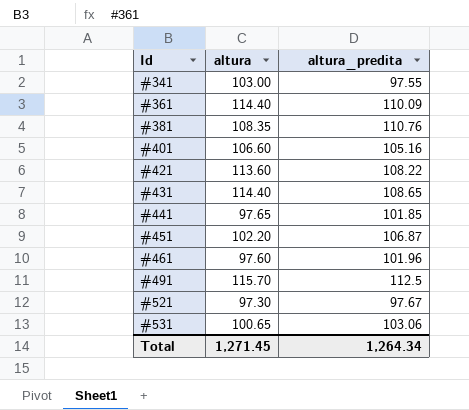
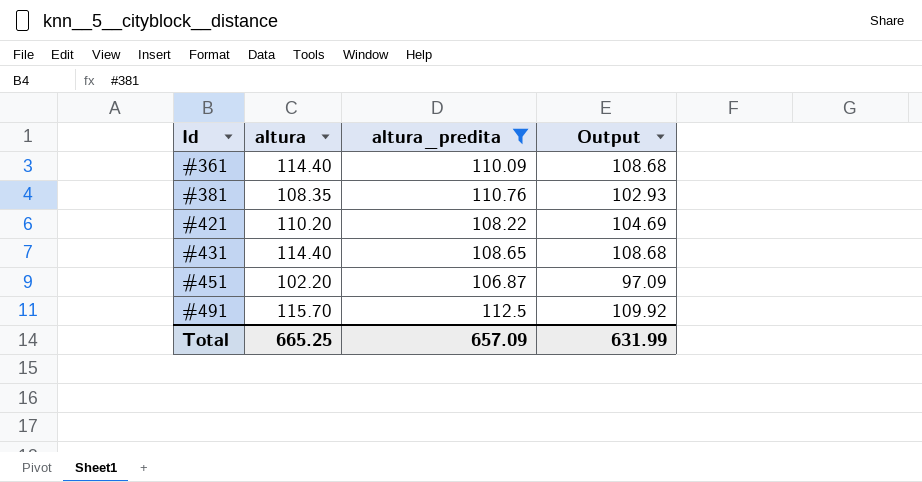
filter: none -> altura_predita >= 106.87
column Output | formula: none -> [altura] * 0.95
#421 | altura: 113.60 -> 110.20
Total | altura: 1,271.45 -> 665.25
Total | altura_predita: 1,264.34 -> 657.09

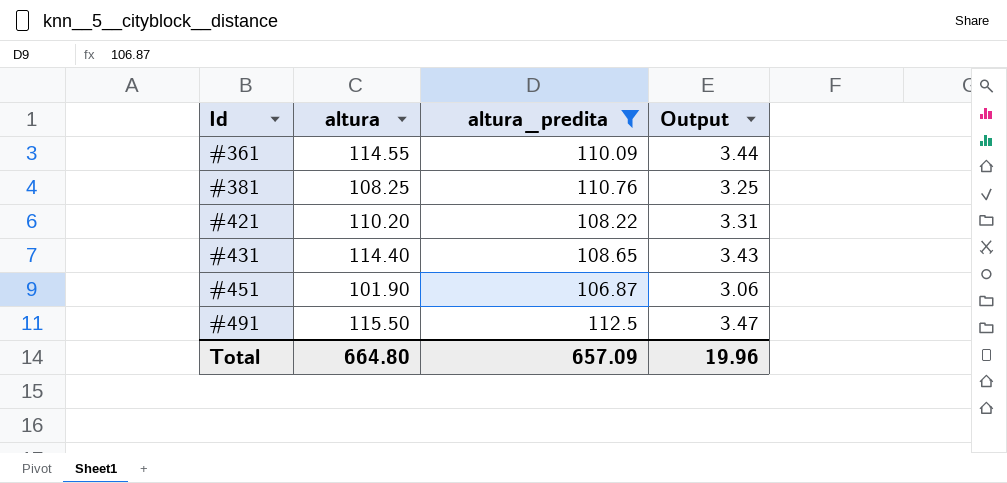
column Output | formula: [altura] * 0.95 -> [altura] * 0.03
#361 | altura: 114.40 -> 114.55
#381 | altura: 108.35 -> 108.25
#451 | altura: 102.20 -> 101.90
#491 | altura: 115.70 -> 115.50
Total | altura: 665.25 -> 664.80
Total | Output: 631.99 -> 19.96

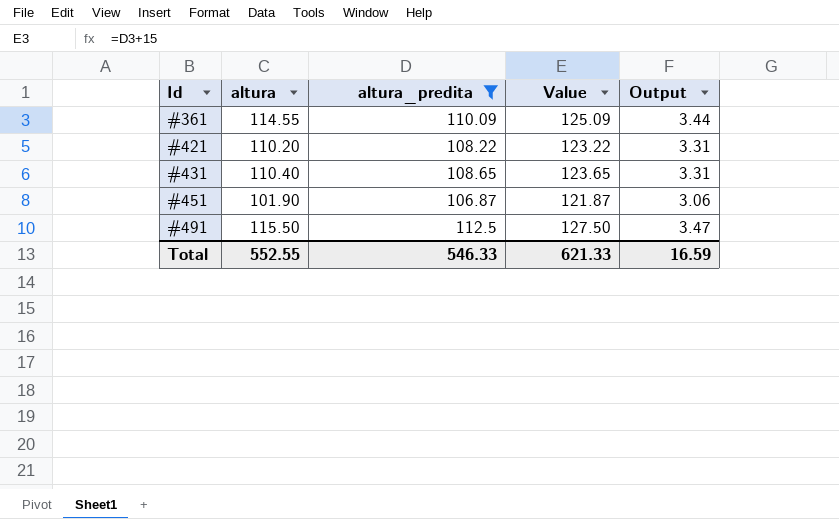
column Value | formula: none -> [altura_predita] + 15
row #381: 108.25 | 110.76 | 3.25 -> none
#431 | altura: 114.40 -> 110.40
#431 | Output: 3.43 -> 3.31
Total | altura: 664.80 -> 552.55
Total | altura_predita: 657.09 -> 546.33
Total | Output: 19.96 -> 16.59

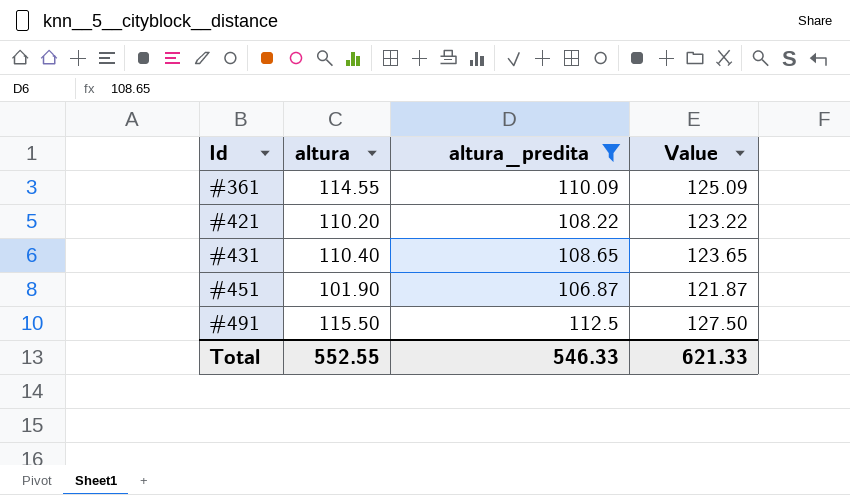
column Output | formula: [altura] * 0.03 -> none

